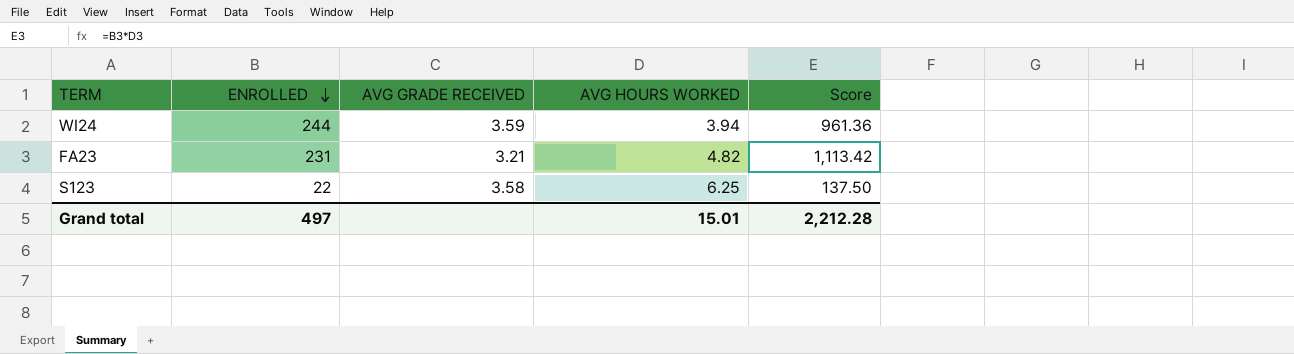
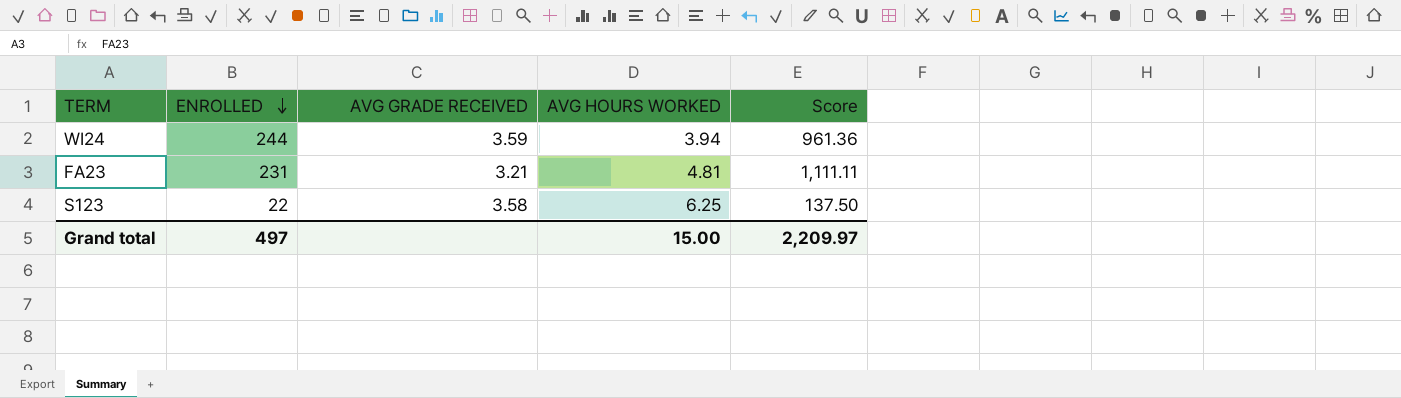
FA23 | AVG HOURS WORKED: 4.82 -> 4.81
FA23 | Score: 1,113.42 -> 1,111.11
Grand total | AVG HOURS WORKED: 15.01 -> 15.00
Grand total | Score: 2,212.28 -> 2,209.97

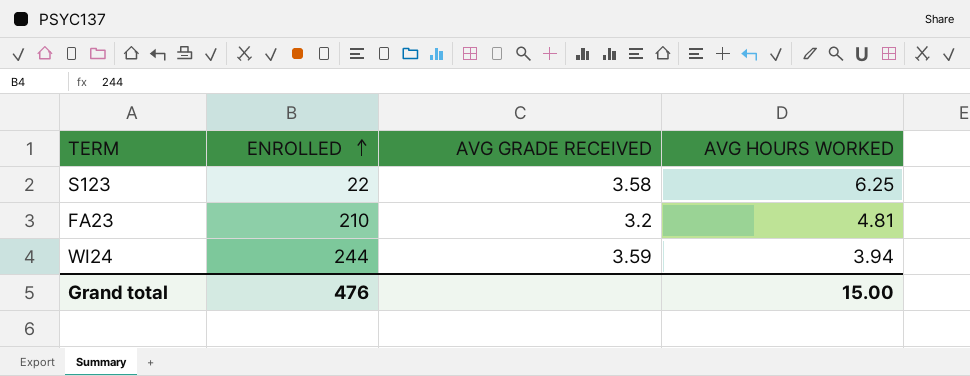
row order: ENROLLED descending -> ENROLLED ascending
column Score | formula: [ENROLLED] * [AVG HOURS WORKED] -> none
FA23 | ENROLLED: 231 -> 210
FA23 | AVG GRADE RECEIVED: 3.21 -> 3.2
Grand total | ENROLLED: 497 -> 476

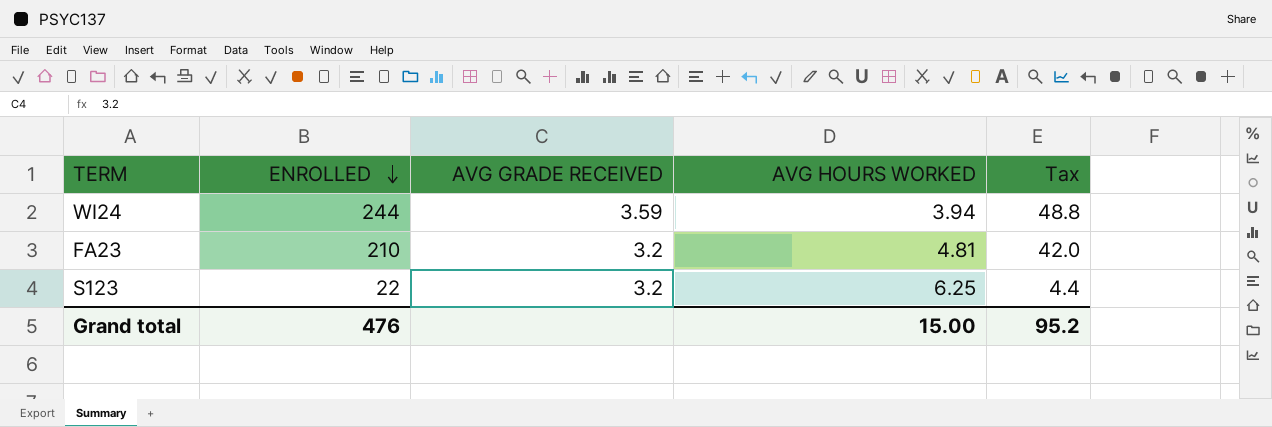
row order: ENROLLED ascending -> ENROLLED descending
column Tax | formula: none -> [ENROLLED] * 0.2
S123 | AVG GRADE RECEIVED: 3.58 -> 3.2

